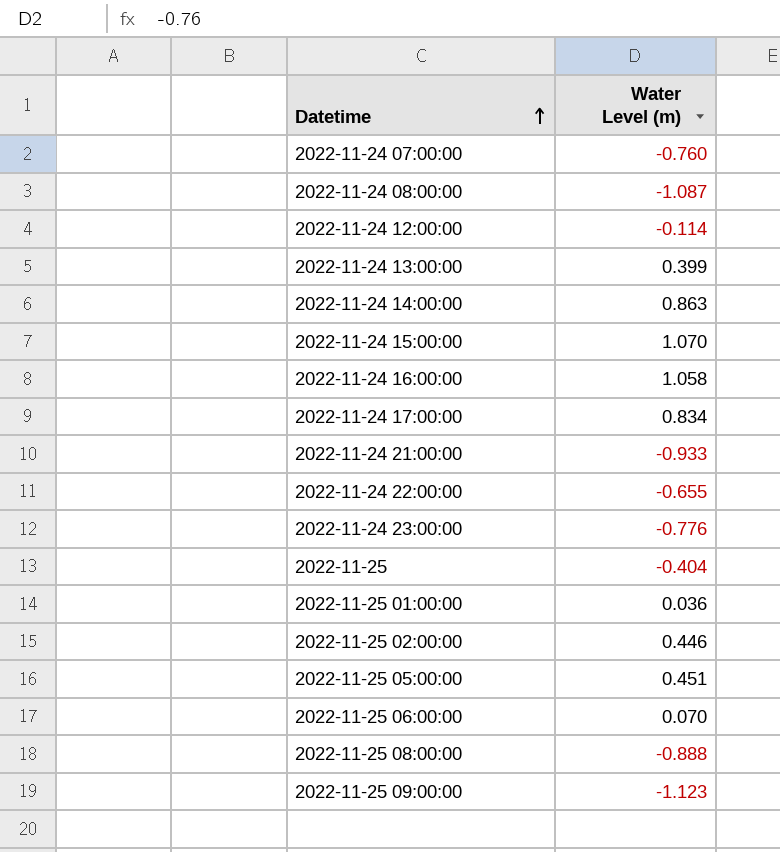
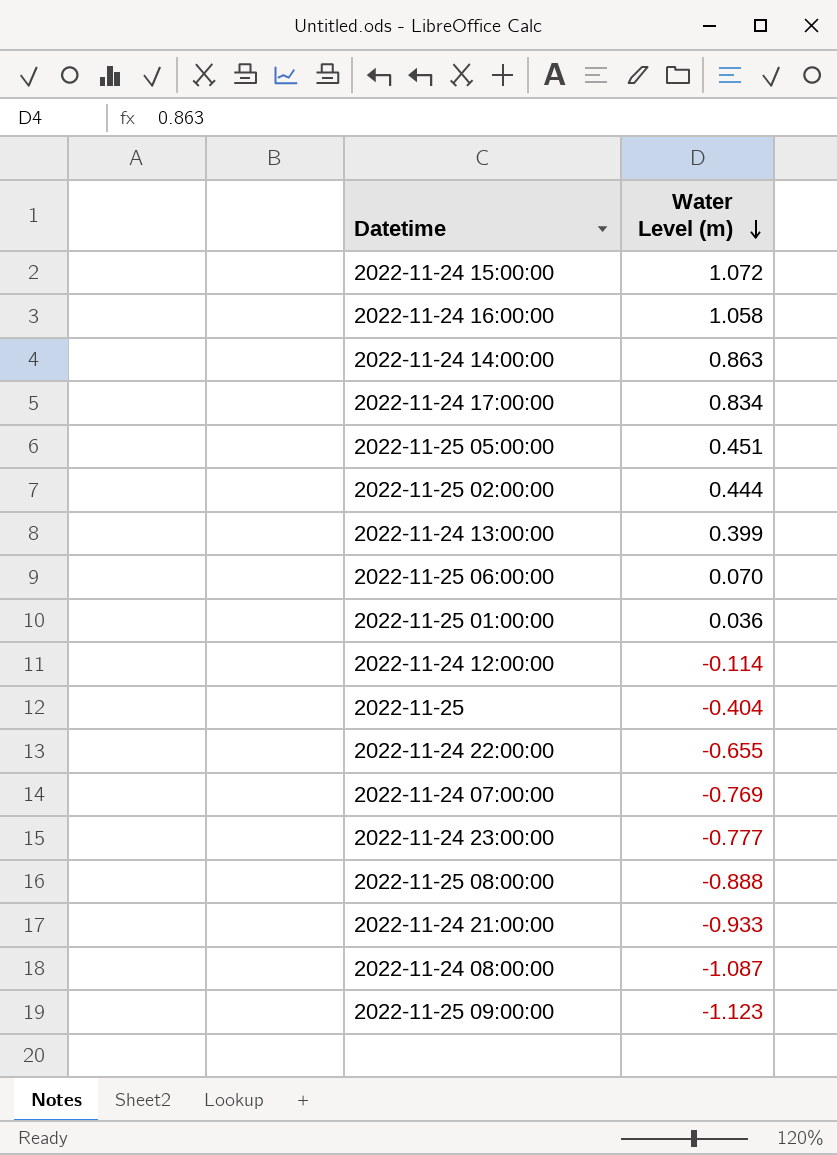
row order: Datetime ascending -> Water Level (m) descending
2022-11-24 15:00:00 | Water Level (m): 1.070 -> 1.072
2022-11-25 02:00:00 | Water Level (m): 0.446 -> 0.444
2022-11-24 07:00:00 | Water Level (m): -0.760 -> -0.769
2022-11-24 23:00:00 | Water Level (m): -0.776 -> -0.777

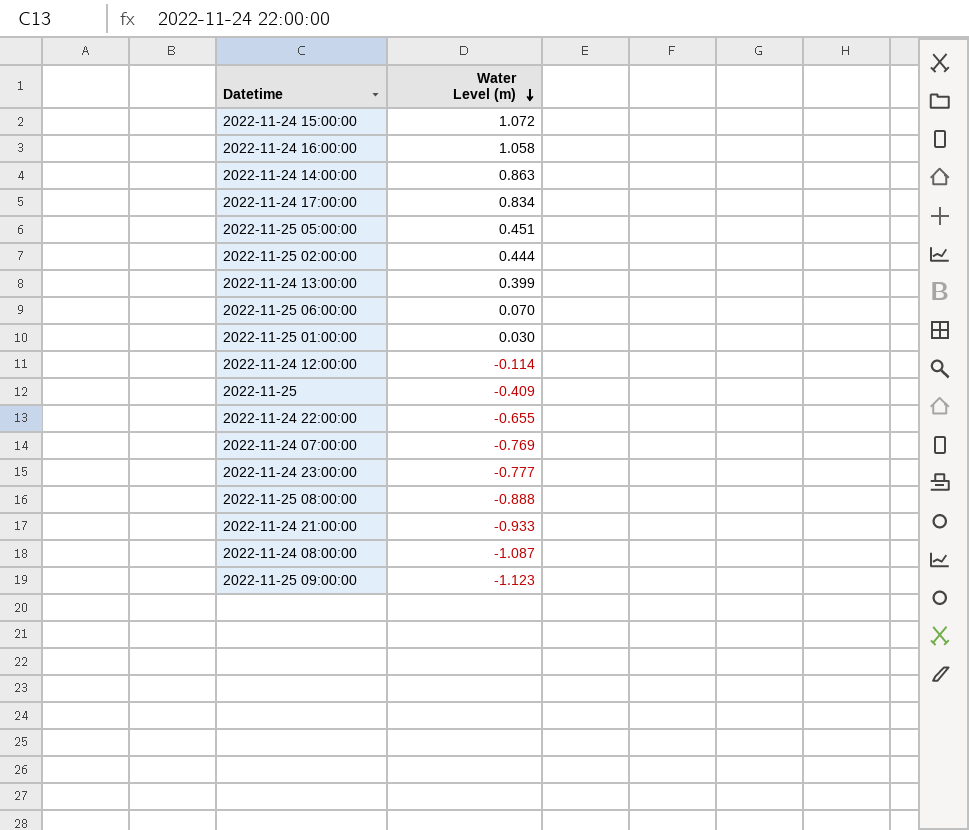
2022-11-25 01:00:00 | Water Level (m): 0.036 -> 0.030
2022-11-25 | Water Level (m): -0.404 -> -0.409

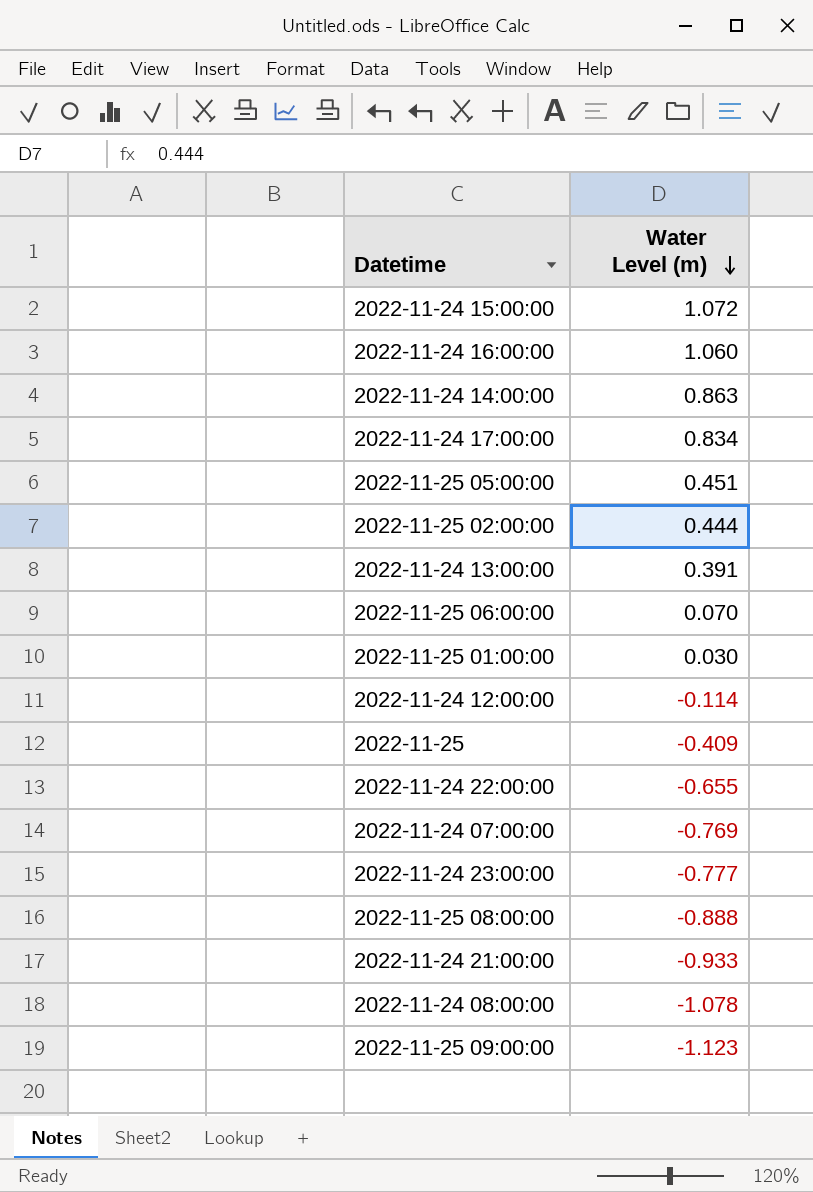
2022-11-24 16:00:00 | Water Level (m): 1.058 -> 1.060
2022-11-24 13:00:00 | Water Level (m): 0.399 -> 0.391
2022-11-24 08:00:00 | Water Level (m): -1.087 -> -1.078

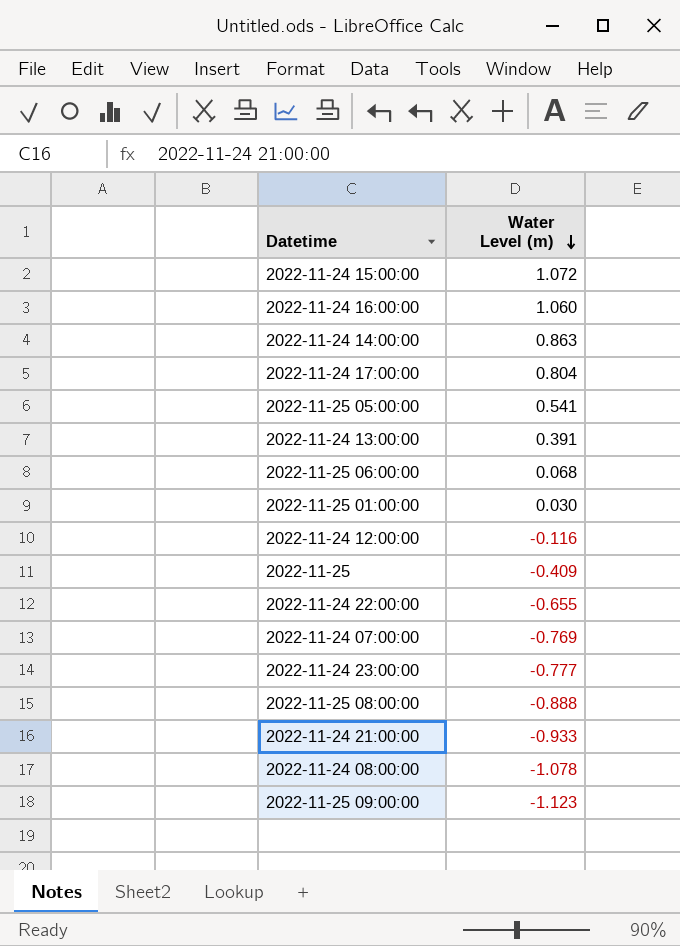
row 2022-11-25 02:00:00: 0.444 -> none
2022-11-24 17:00:00 | Water Level (m): 0.834 -> 0.804
2022-11-25 05:00:00 | Water Level (m): 0.451 -> 0.541
2022-11-25 06:00:00 | Water Level (m): 0.070 -> 0.068
2022-11-24 12:00:00 | Water Level (m): -0.114 -> -0.116

